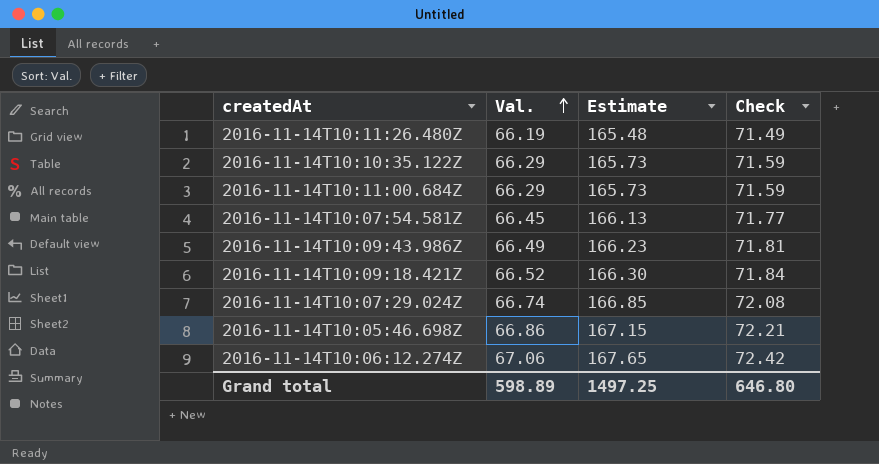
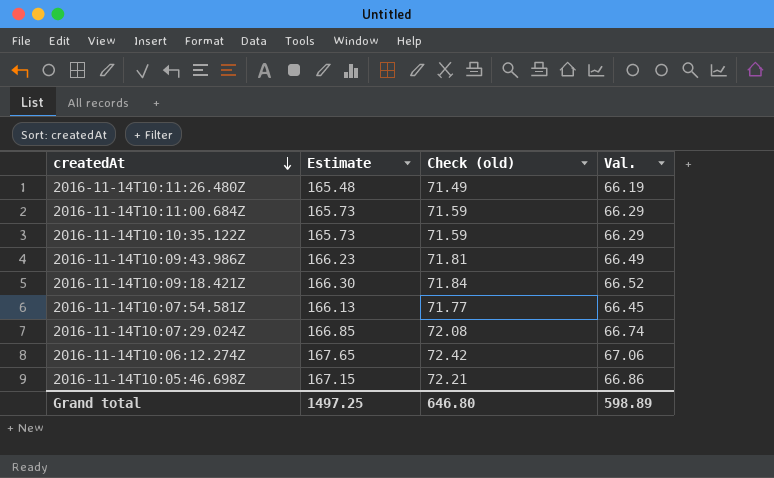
row order: Val. ascending -> createdAt descending
column name: Check -> Check (old)
column Val. | position: 2 -> 4

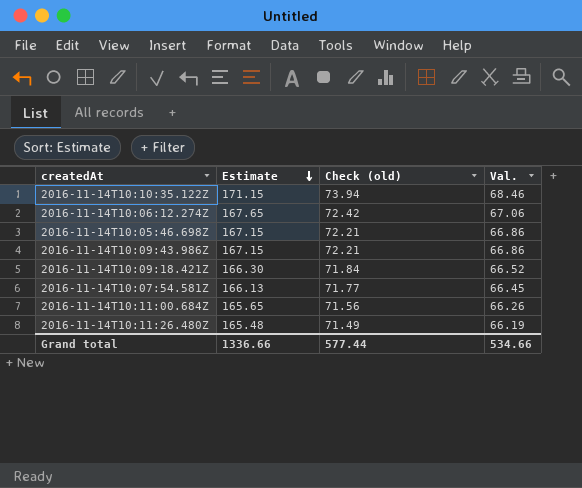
row order: createdAt descending -> Estimate descending
row 2016-11-14T10:07:29.024Z: 166.85 | 72.08 | 66.74 -> none
2016-11-14T10:10:35.122Z | Estimate: 165.73 -> 171.15
2016-11-14T10:10:35.122Z | Check (old): 71.59 -> 73.94
2016-11-14T10:10:35.122Z | Val.: 66.29 -> 68.46
2016-11-14T10:09:43.986Z | Estimate: 166.23 -> 167.15
2016-11-14T10:09:43.986Z | Check (old): 71.81 -> 72.21
2016-11-14T10:09:43.986Z | Val.: 66.49 -> 66.86
2016-11-14T10:11:00.684Z | Estimate: 165.73 -> 165.65
2016-11-14T10:11:00.684Z | Check (old): 71.59 -> 71.56
2016-11-14T10:11:00.684Z | Val.: 66.29 -> 66.26
Grand total | Estimate: 1497.25 -> 1336.66
Grand total | Check (old): 646.80 -> 577.44
Grand total | Val.: 598.89 -> 534.66

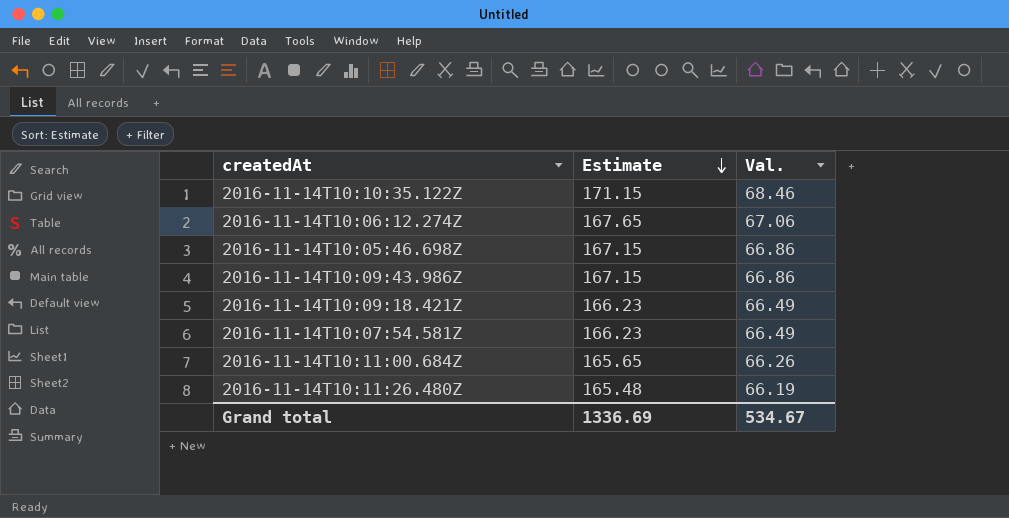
column Check (old) | formula: [Val.] * 1.08 -> none
2016-11-14T10:09:18.421Z | Estimate: 166.30 -> 166.23
2016-11-14T10:09:18.421Z | Val.: 66.52 -> 66.49
2016-11-14T10:07:54.581Z | Estimate: 166.13 -> 166.23
2016-11-14T10:07:54.581Z | Val.: 66.45 -> 66.49
Grand total | Estimate: 1336.66 -> 1336.69
Grand total | Val.: 534.66 -> 534.67

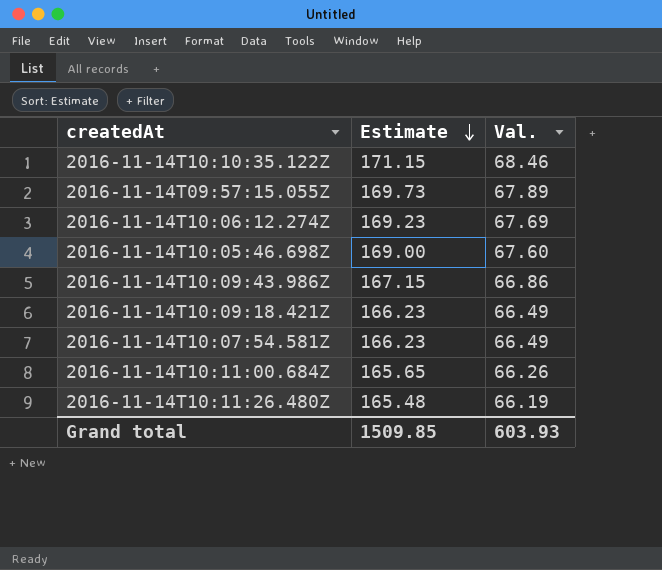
row 2016-11-14T09:57:15.055Z: none -> 169.73 | 67.89
2016-11-14T10:06:12.274Z | Estimate: 167.65 -> 169.23
2016-11-14T10:06:12.274Z | Val.: 67.06 -> 67.69
2016-11-14T10:05:46.698Z | Estimate: 167.15 -> 169.00
2016-11-14T10:05:46.698Z | Val.: 66.86 -> 67.60
Grand total | Estimate: 1336.69 -> 1509.85
Grand total | Val.: 534.67 -> 603.93

